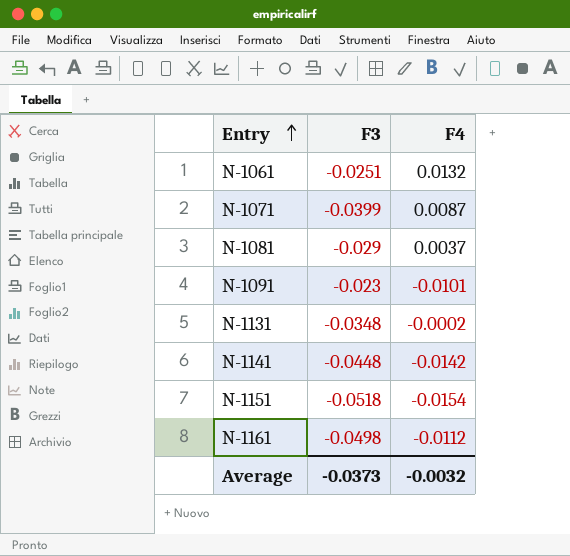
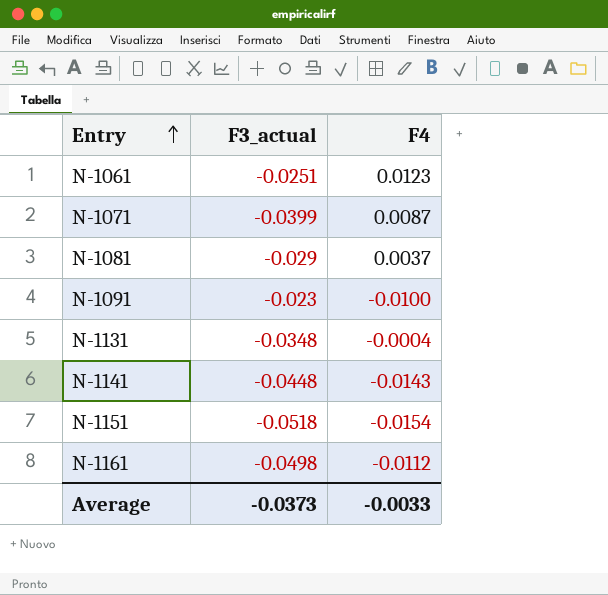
column name: F3 -> F3_actual
N-1061 | F4: 0.0132 -> 0.0123
N-1091 | F4: -0.0101 -> -0.0100
N-1131 | F4: -0.0002 -> -0.0004
N-1141 | F4: -0.0142 -> -0.0143
Average | F4: -0.0032 -> -0.0033

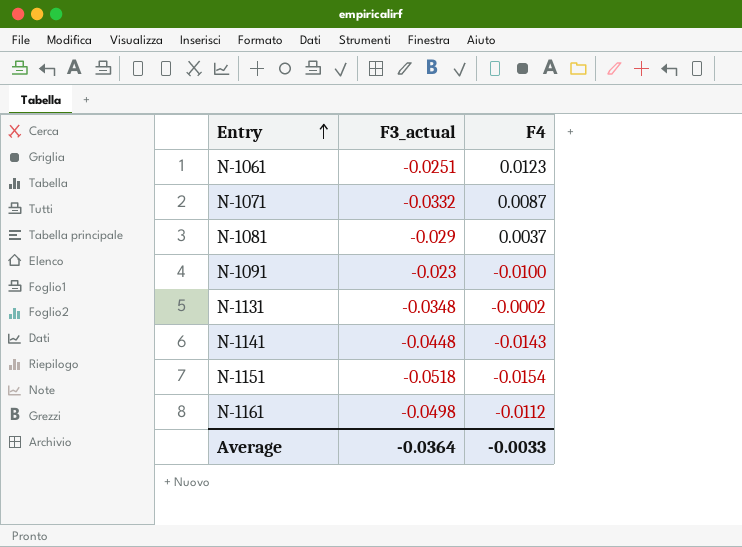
N-1071 | F3_actual: -0.0399 -> -0.0332
N-1131 | F4: -0.0004 -> -0.0002
Average | F3_actual: -0.0373 -> -0.0364

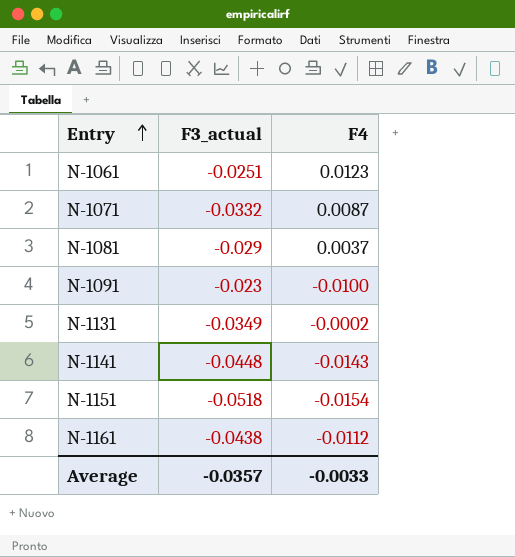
N-1131 | F3_actual: -0.0348 -> -0.0349
N-1161 | F3_actual: -0.0498 -> -0.0438
Average | F3_actual: -0.0364 -> -0.0357

